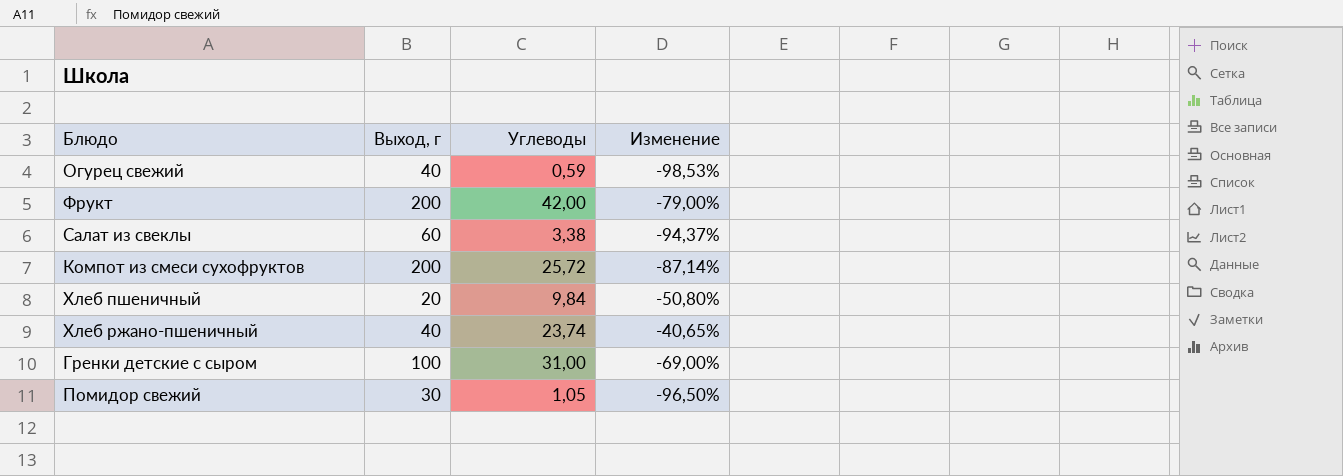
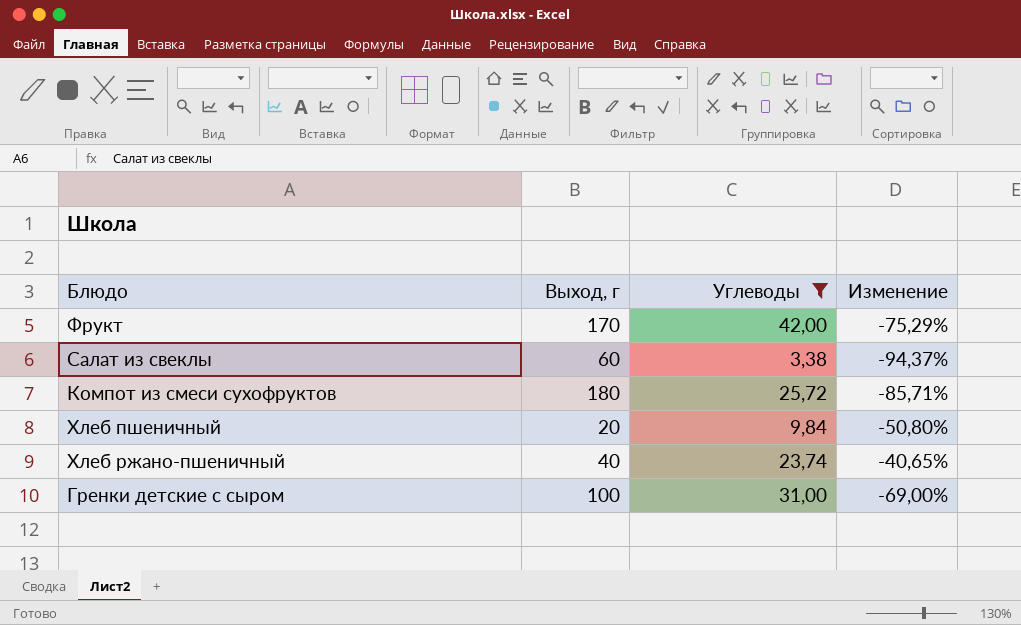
filter: none -> Углеводы >= 3,38
Фрукт | Выход, г: 200 -> 170
Фрукт | Изменение: -79,00% -> -75,29%
Компот из смеси сухофруктов | Выход, г: 200 -> 180
Компот из смеси сухофруктов | Изменение: -87,14% -> -85,71%

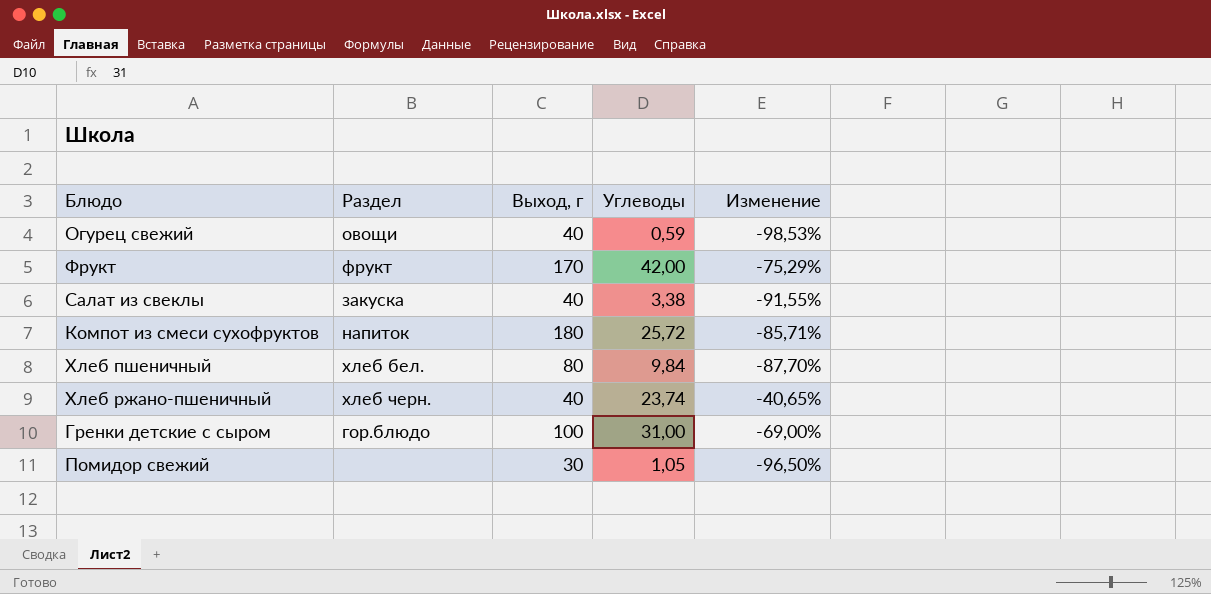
filter: Углеводы >= 3,38 -> none
column Раздел | position: none -> 2
Салат из свеклы | Выход, г: 60 -> 40
Салат из свеклы | Изменение: -94,37% -> -91,55%
Хлеб пшеничный | Выход, г: 20 -> 80
Хлеб пшеничный | Изменение: -50,80% -> -87,70%

